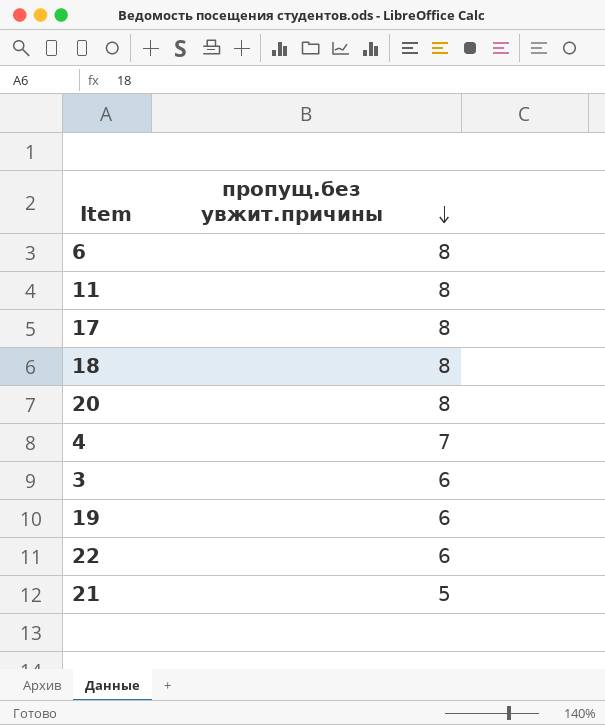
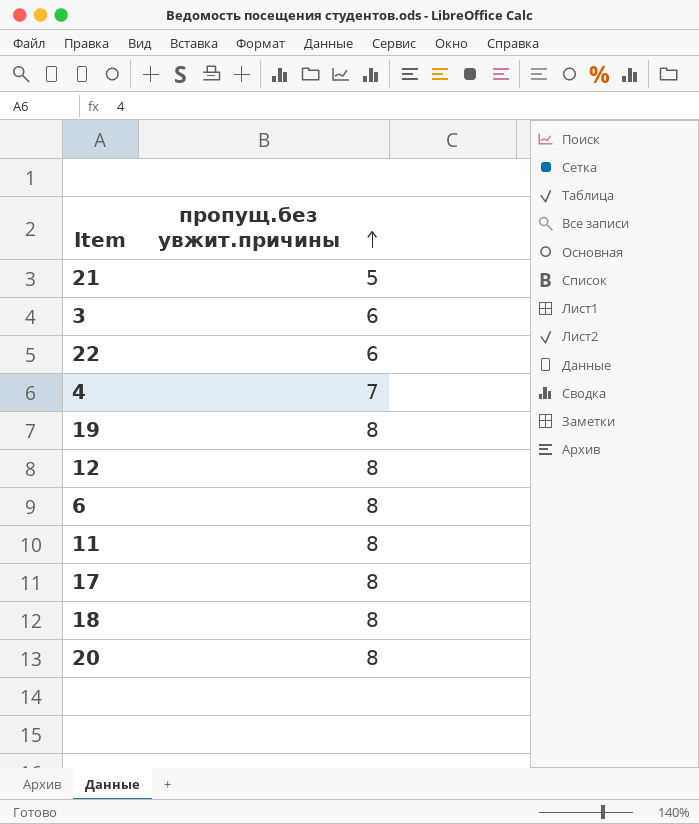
row order: пропущ.без увжит.причины descending -> пропущ.без увжит.причины ascending
19 | пропущ.без увжит.причины: 6 -> 8
row 12: none -> 8

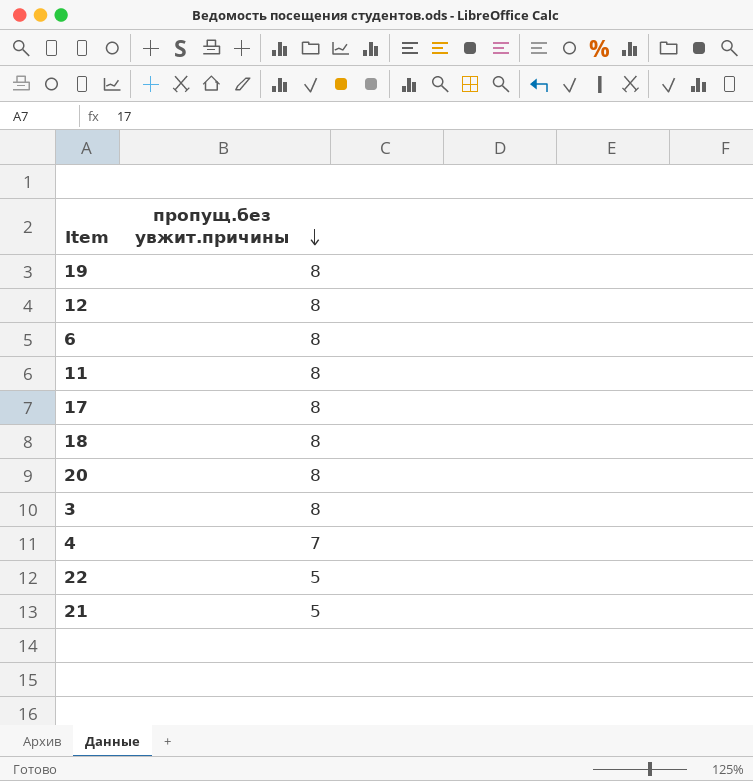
row order: пропущ.без увжит.причины ascending -> пропущ.без увжит.причины descending
3 | пропущ.без увжит.причины: 6 -> 8
22 | пропущ.без увжит.причины: 6 -> 5

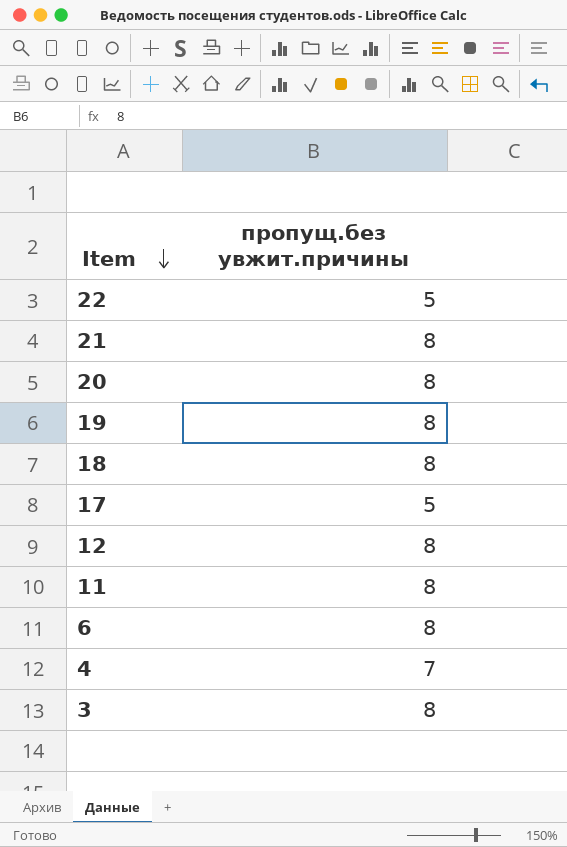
row order: пропущ.без увжит.причины descending -> Item descending
21 | пропущ.без увжит.причины: 5 -> 8
17 | пропущ.без увжит.причины: 8 -> 5

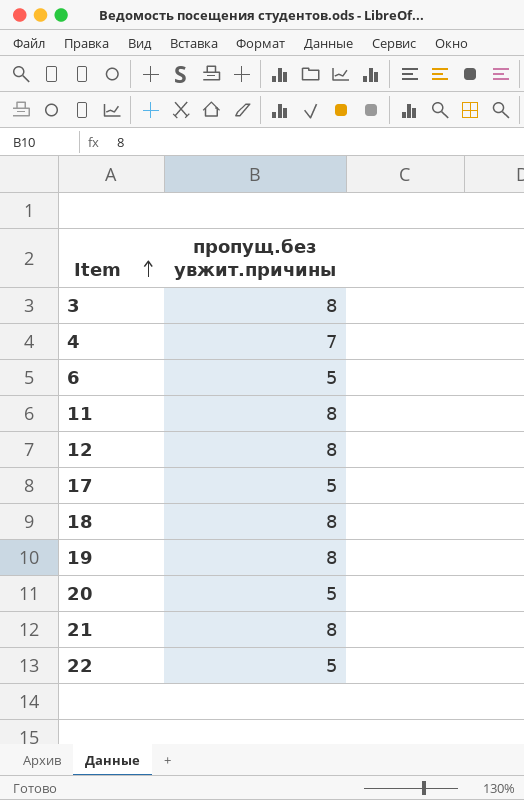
row order: Item descending -> Item ascending
6 | пропущ.без увжит.причины: 8 -> 5
20 | пропущ.без увжит.причины: 8 -> 5

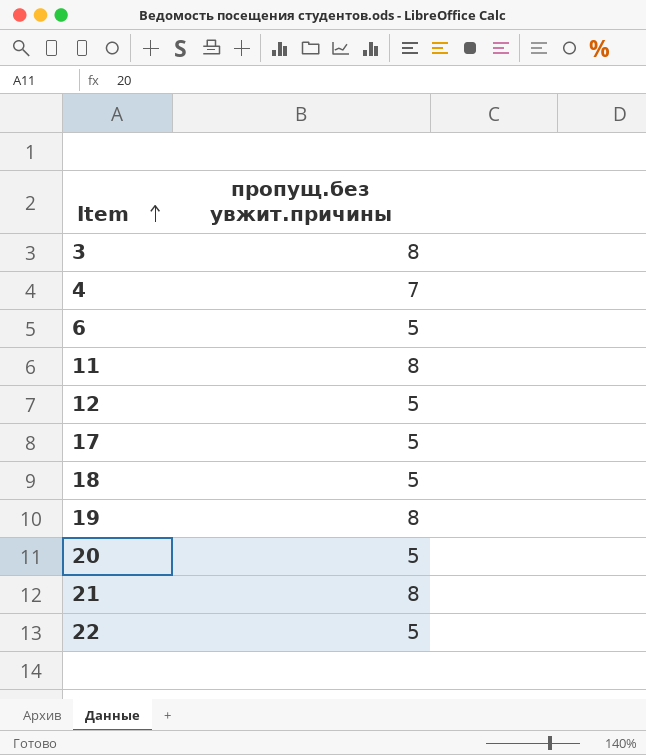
12 | пропущ.без увжит.причины: 8 -> 5
18 | пропущ.без увжит.причины: 8 -> 5

